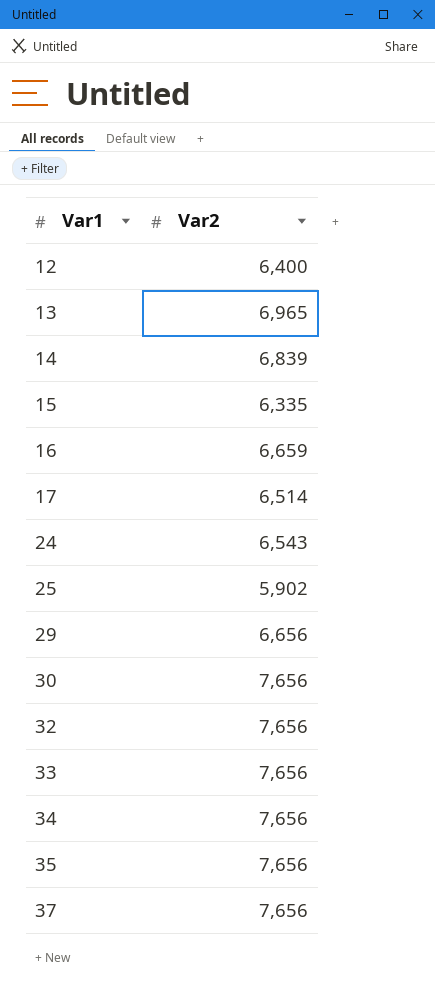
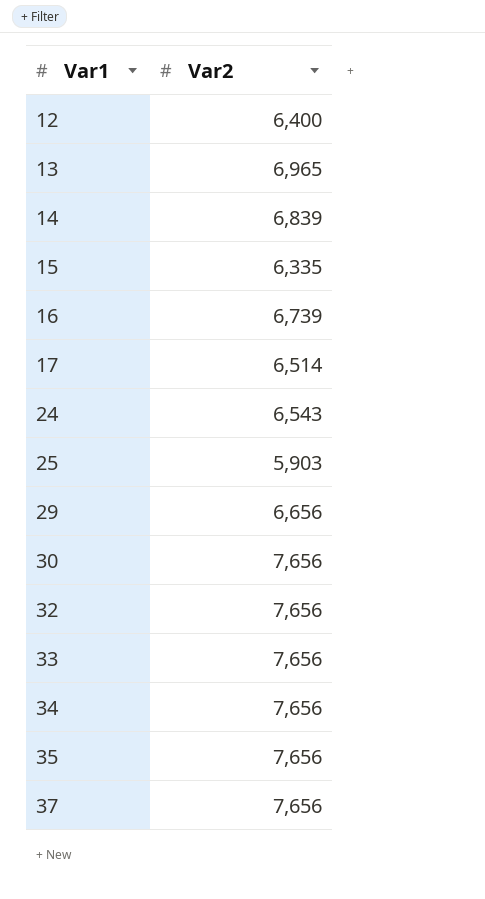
16 | Var2: 6,659 -> 6,739
25 | Var2: 5,902 -> 5,903

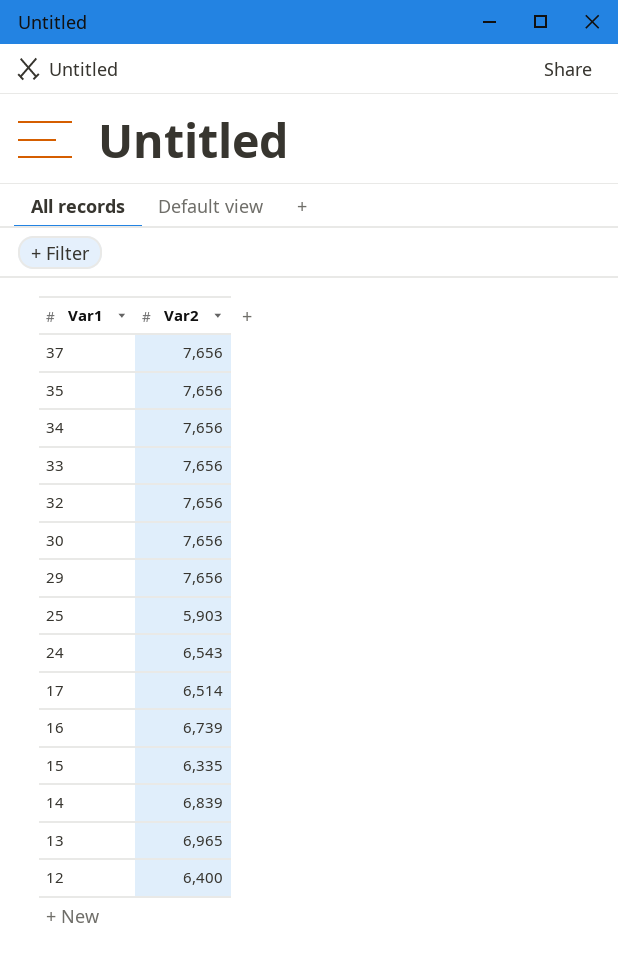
row order: Var1 ascending -> Var1 descending
29 | Var2: 6,656 -> 7,656

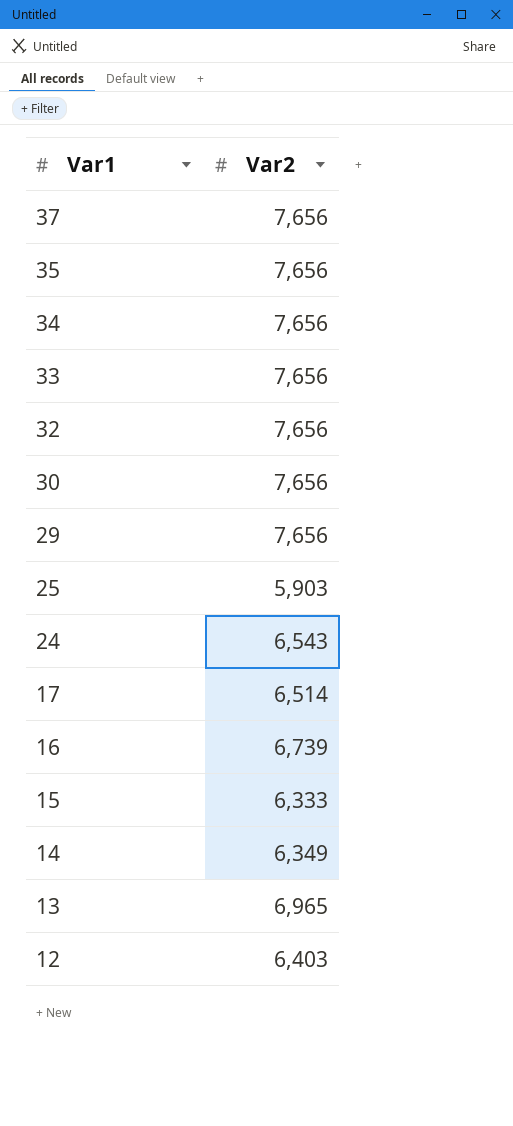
15 | Var2: 6,335 -> 6,333
14 | Var2: 6,839 -> 6,349
12 | Var2: 6,400 -> 6,403

